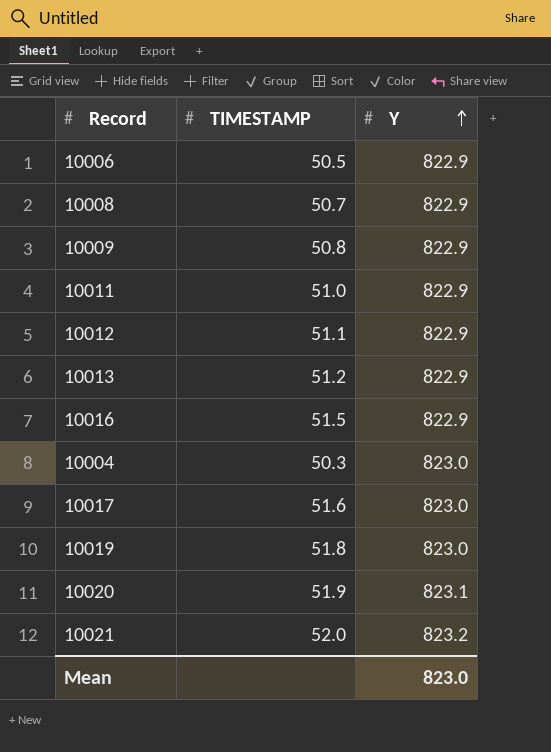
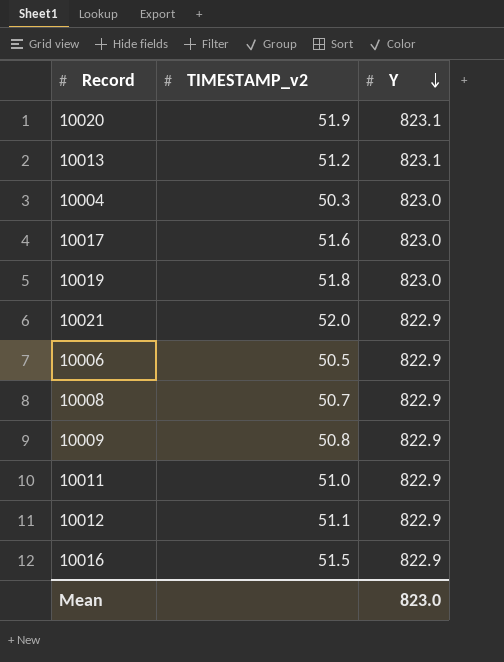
row order: Y ascending -> Y descending
column name: TIMESTAMP -> TIMESTAMP_v2
10013 | Y: 822.9 -> 823.1
10021 | Y: 823.2 -> 822.9

